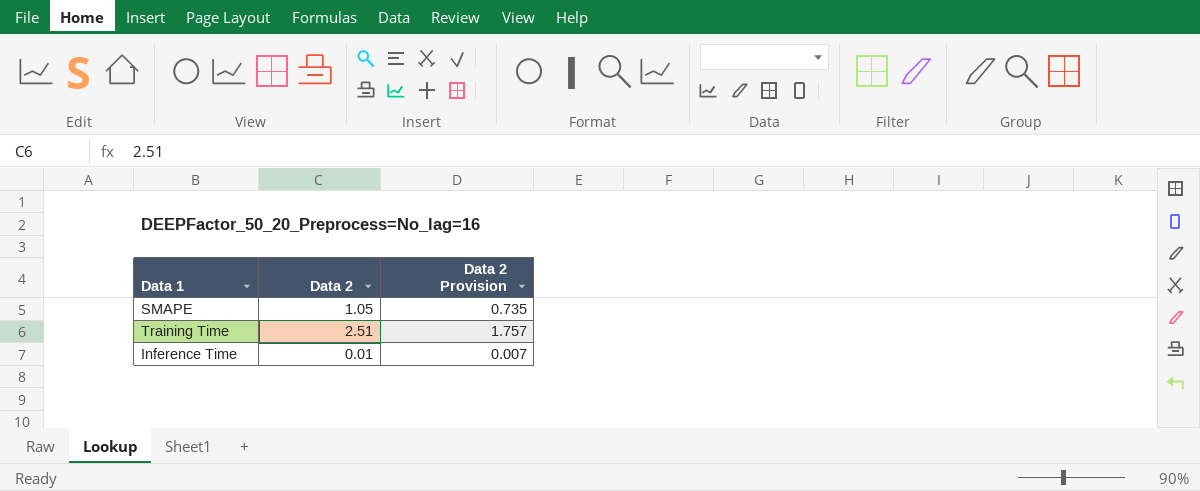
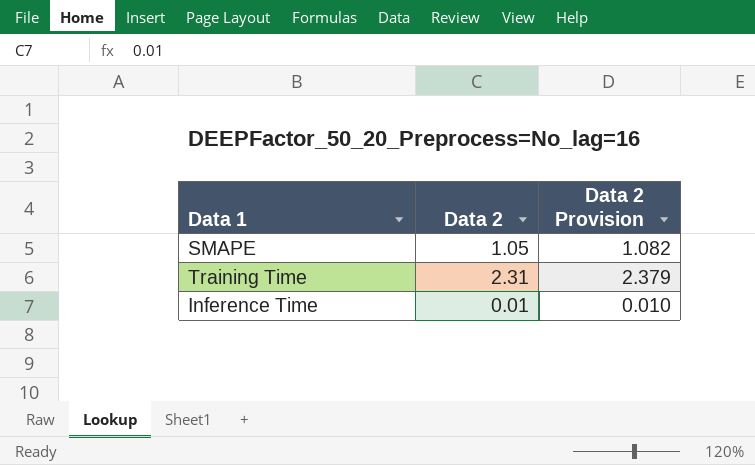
column Data 2 Provision | formula: [Data 2] * 0.7 -> [Data 2] * 1.03
Training Time | Data 2: 2.51 -> 2.31

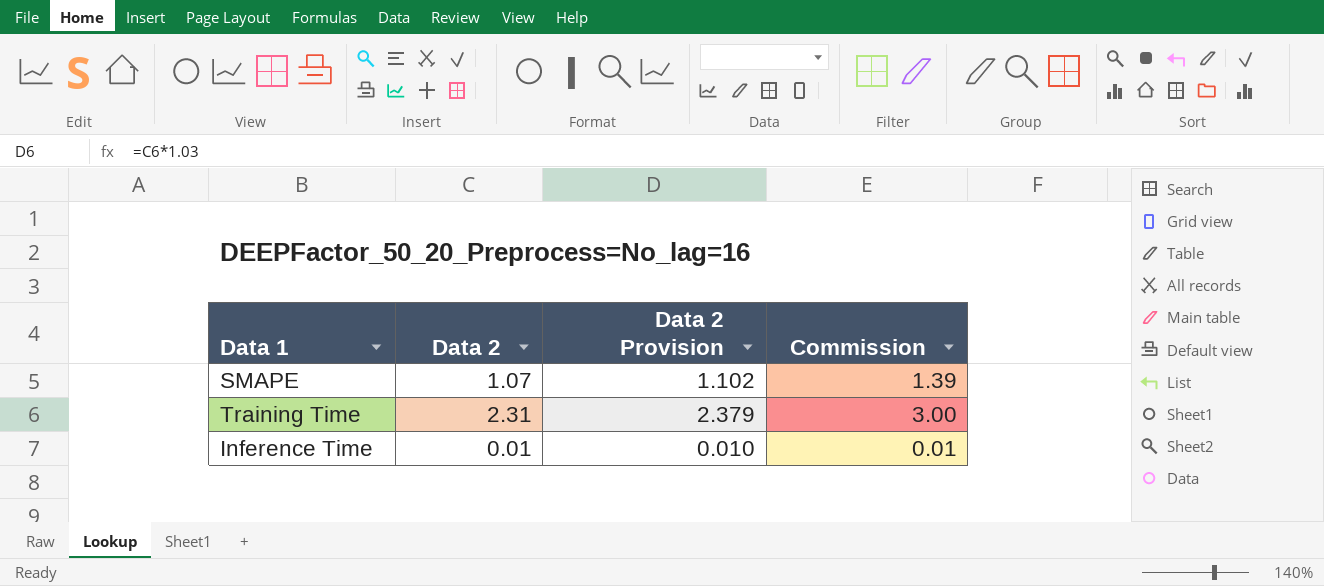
column Commission | formula: none -> [Data 2] * 1.3
SMAPE | Data 2: 1.05 -> 1.07
SMAPE | Data 2 Provision: 1.082 -> 1.102

